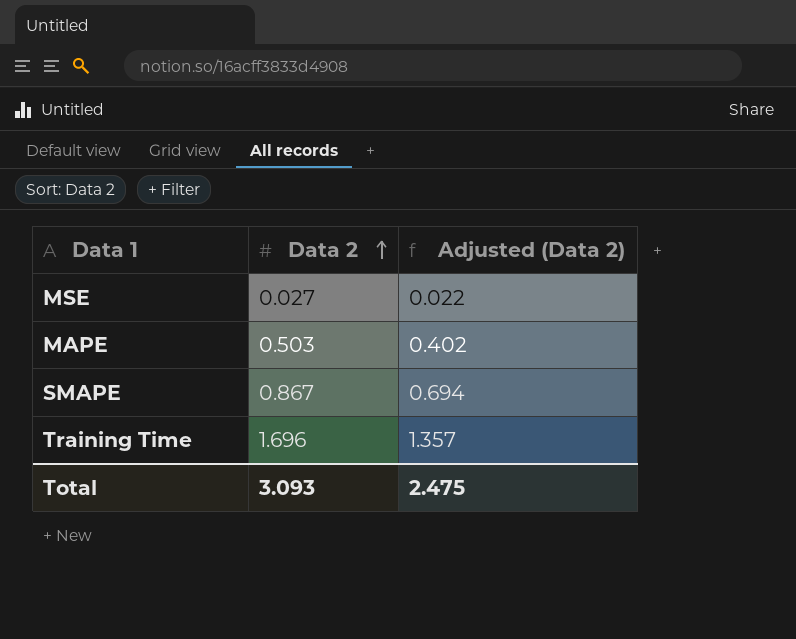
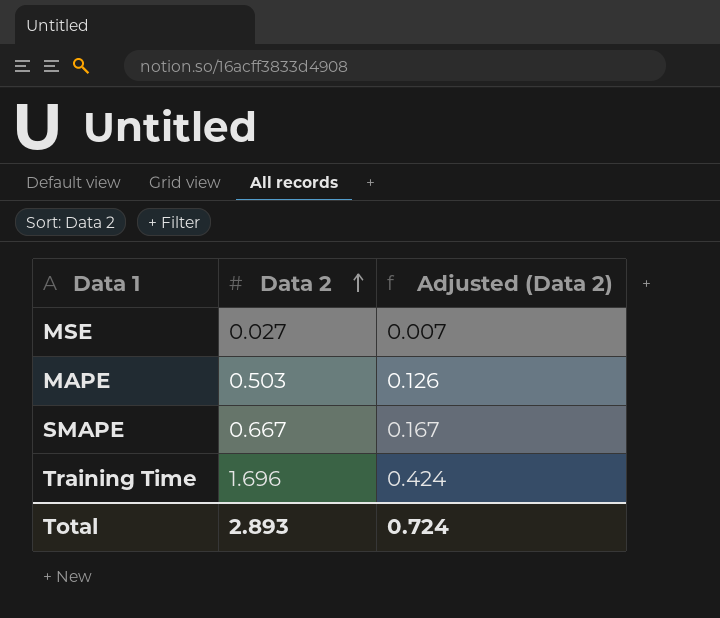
column Adjusted (Data 2) | formula: [Data 2] * 0.8 -> [Data 2] * 0.25
SMAPE | Data 2: 0.867 -> 0.667
Total | Data 2: 3.093 -> 2.893
Total | Adjusted (Data 2): 2.475 -> 0.724

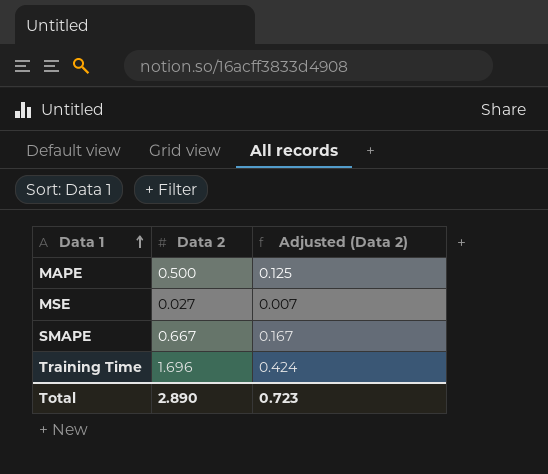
row order: Data 2 ascending -> Data 1 ascending
MAPE | Data 2: 0.503 -> 0.500
MAPE | Adjusted (Data 2): 0.126 -> 0.125
Total | Data 2: 2.893 -> 2.890
Total | Adjusted (Data 2): 0.724 -> 0.723

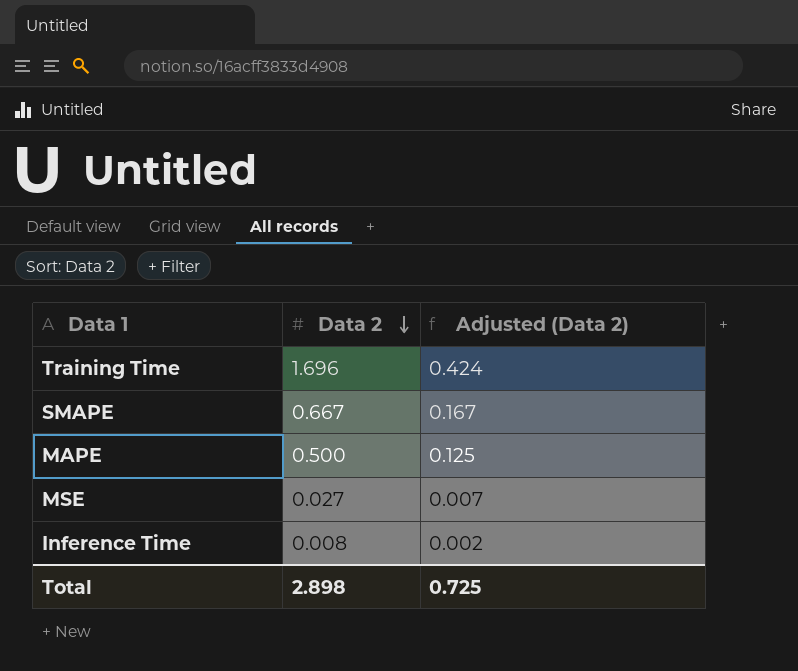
row order: Data 1 ascending -> Data 2 descending
row Inference Time: none -> 0.008 | 0.002
Total | Data 2: 2.890 -> 2.898
Total | Adjusted (Data 2): 0.723 -> 0.725

